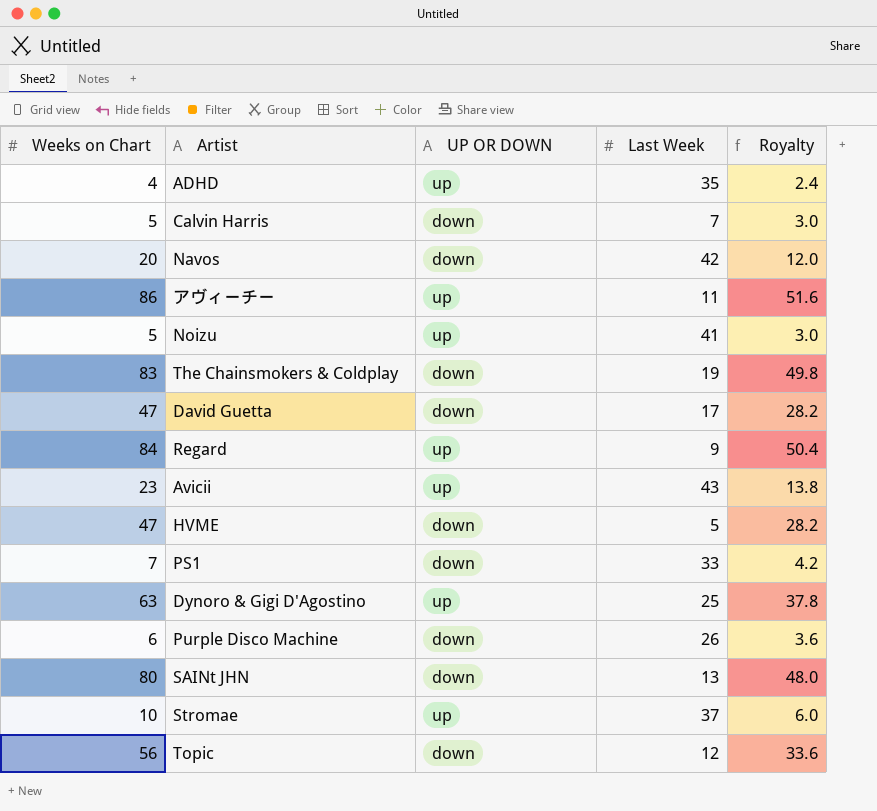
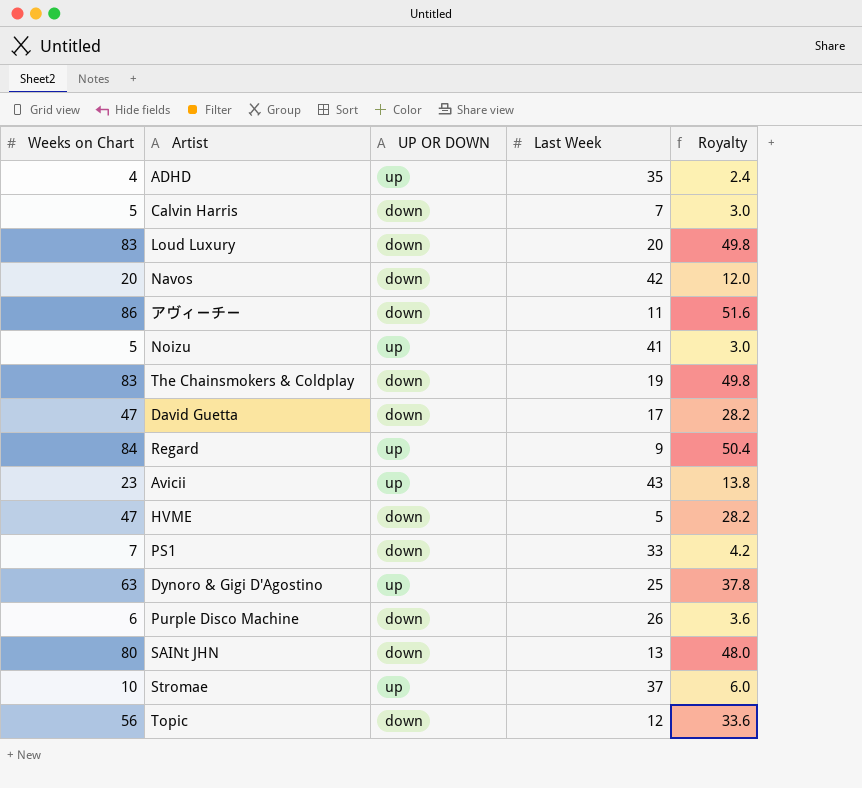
row Loud Luxury: none -> 83 | down | 20 | 49.8
アヴィーチー | UP OR DOWN: up -> down

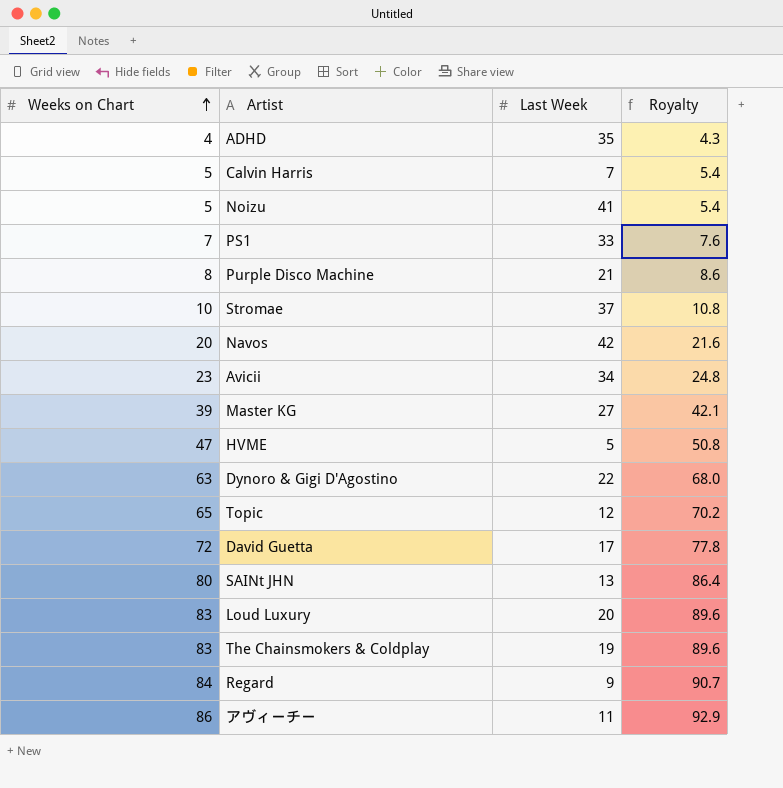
row order: none -> Weeks on Chart ascending
column UP OR DOWN | position: 3 -> none
column Royalty | formula: [Weeks on Chart] * 0.6 -> [Weeks on Chart] * 1.08
Purple Disco Machine | Weeks on Chart: 6 -> 8
Purple Disco Machine | Last Week: 26 -> 21
Avicii | Last Week: 43 -> 34
row Master KG: none -> 39 | 27 | 42.1
Dynoro & Gigi D'Agostino | Last Week: 25 -> 22
Topic | Weeks on Chart: 56 -> 65
David Guetta | Weeks on Chart: 47 -> 72

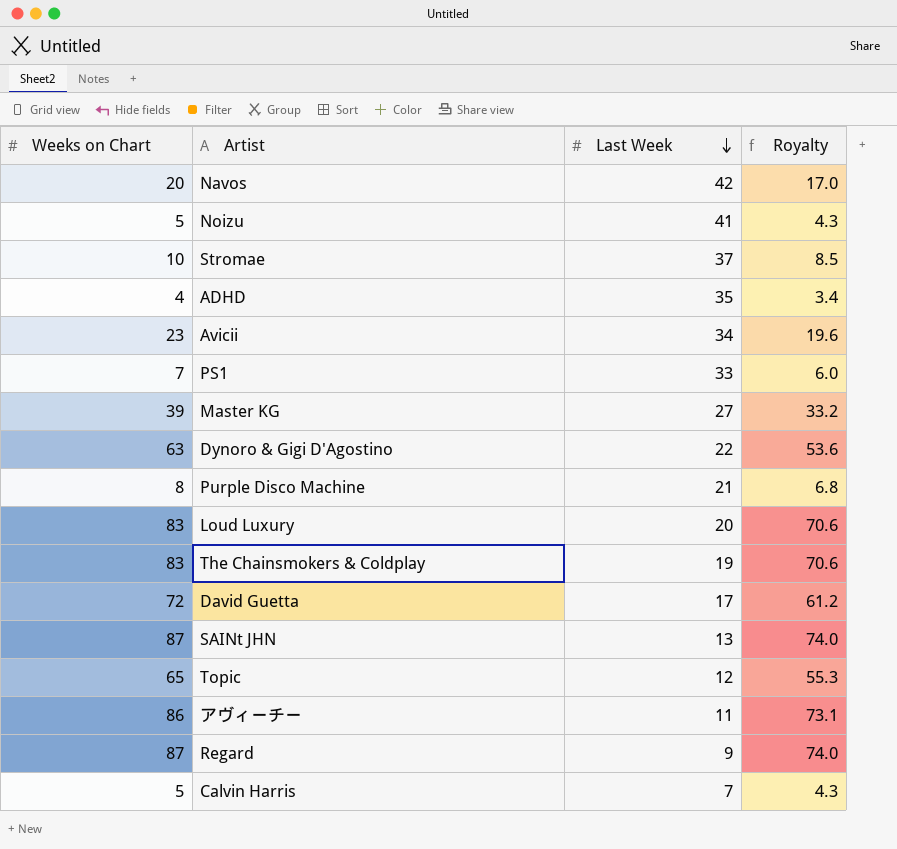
row order: Weeks on Chart ascending -> Last Week descending
column Royalty | formula: [Weeks on Chart] * 1.08 -> [Weeks on Chart] * 0.85
row HVME: 47 | 5 | 50.8 -> none
SAINt JHN | Weeks on Chart: 80 -> 87
Regard | Weeks on Chart: 84 -> 87

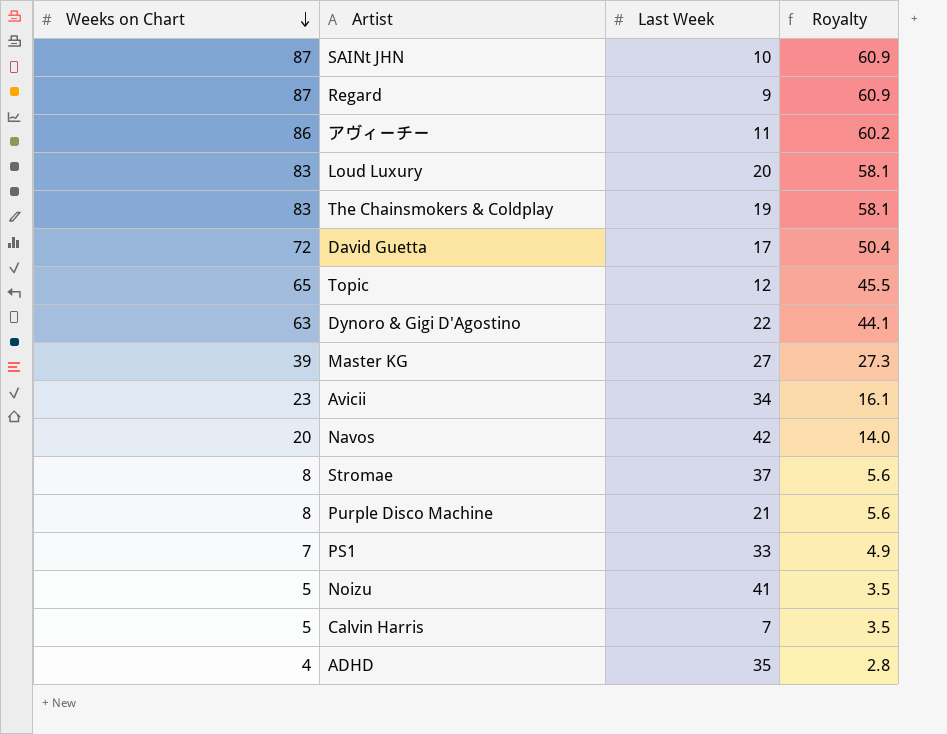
row order: Last Week descending -> Weeks on Chart descending
column Royalty | formula: [Weeks on Chart] * 0.85 -> [Weeks on Chart] * 0.7
SAINt JHN | Last Week: 13 -> 10
Stromae | Weeks on Chart: 10 -> 8

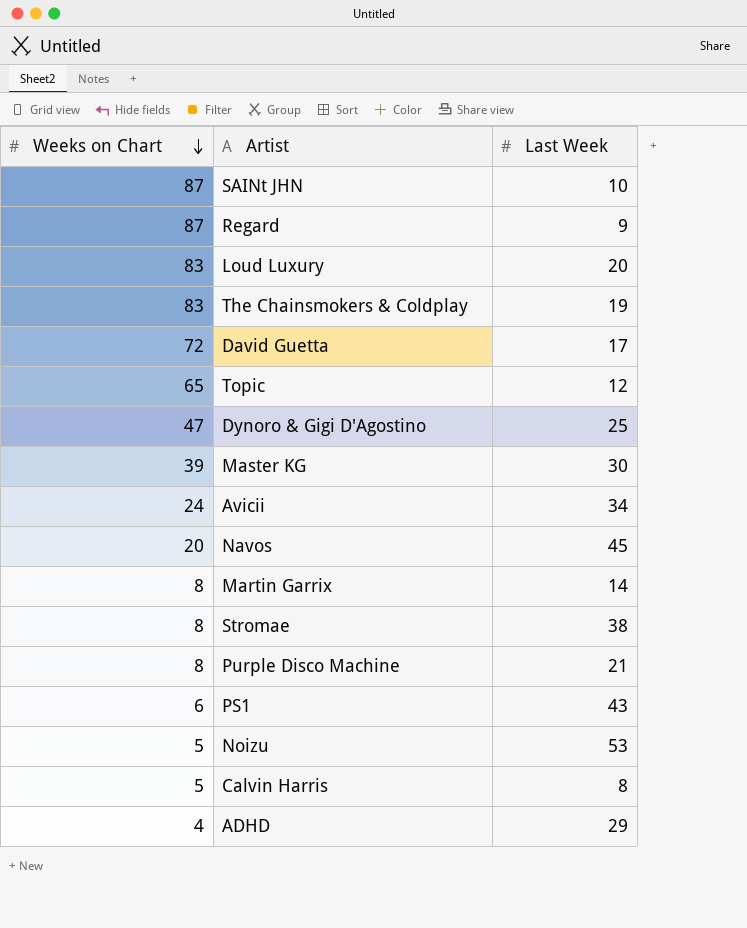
column Royalty | formula: [Weeks on Chart] * 0.7 -> none
row アヴィーチー: 86 | 11 | 60.2 -> none
Dynoro & Gigi D'Agostino | Weeks on Chart: 63 -> 47
Dynoro & Gigi D'Agostino | Last Week: 22 -> 25
Master KG | Last Week: 27 -> 30
Avicii | Weeks on Chart: 23 -> 24
Navos | Last Week: 42 -> 45
row Martin Garrix: none -> 8 | 14
Stromae | Last Week: 37 -> 38
PS1 | Weeks on Chart: 7 -> 6
PS1 | Last Week: 33 -> 43
Noizu | Last Week: 41 -> 53
Calvin Harris | Last Week: 7 -> 8
ADHD | Last Week: 35 -> 29

